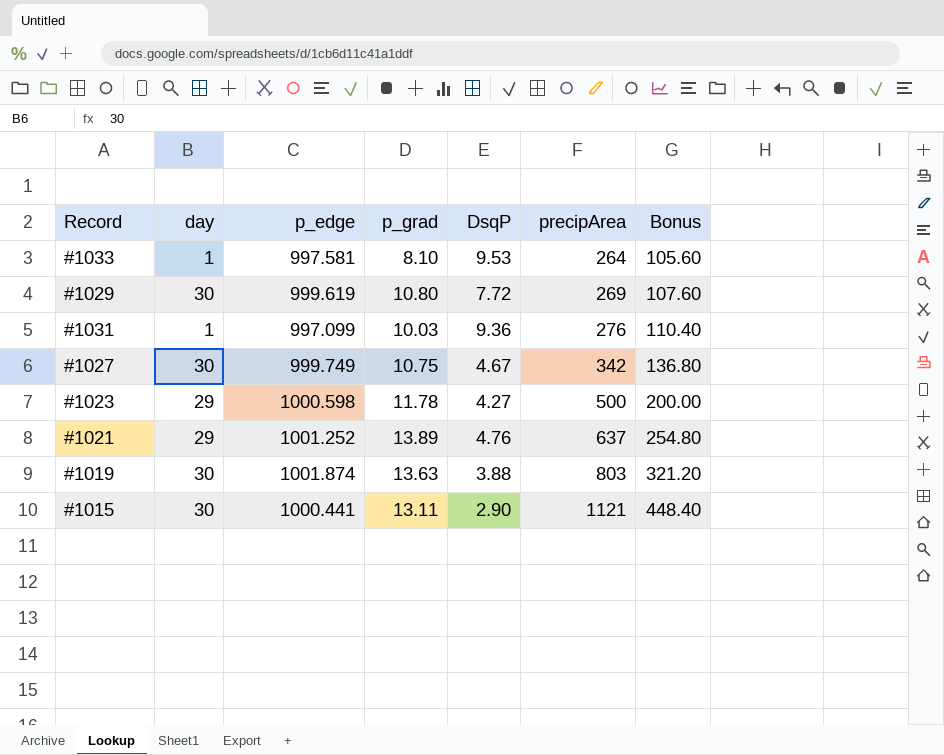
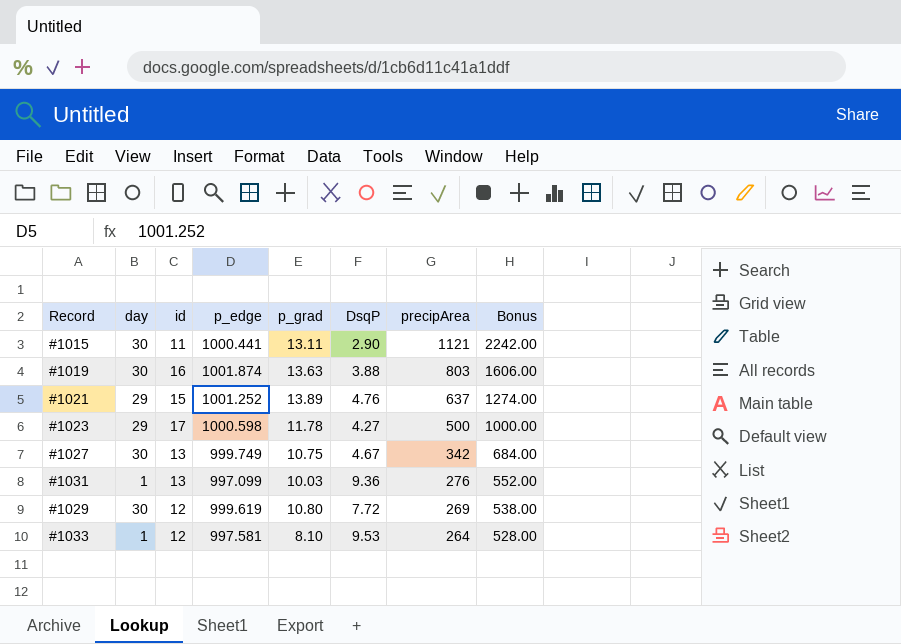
row order: precipArea ascending -> precipArea descending
column id | position: none -> 3
column Bonus | formula: [precipArea] * 0.4 -> [precipArea] * 2

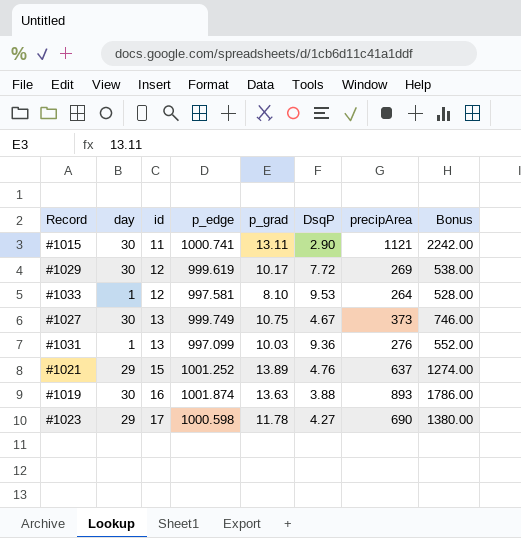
row order: precipArea descending -> id ascending
#1015 | p_edge: 1000.441 -> 1000.741
#1029 | p_grad: 10.80 -> 10.17
#1027 | precipArea: 342 -> 373
#1027 | Bonus: 684.00 -> 746.00
#1019 | precipArea: 803 -> 893
#1019 | Bonus: 1606.00 -> 1786.00
#1023 | precipArea: 500 -> 690
#1023 | Bonus: 1000.00 -> 1380.00

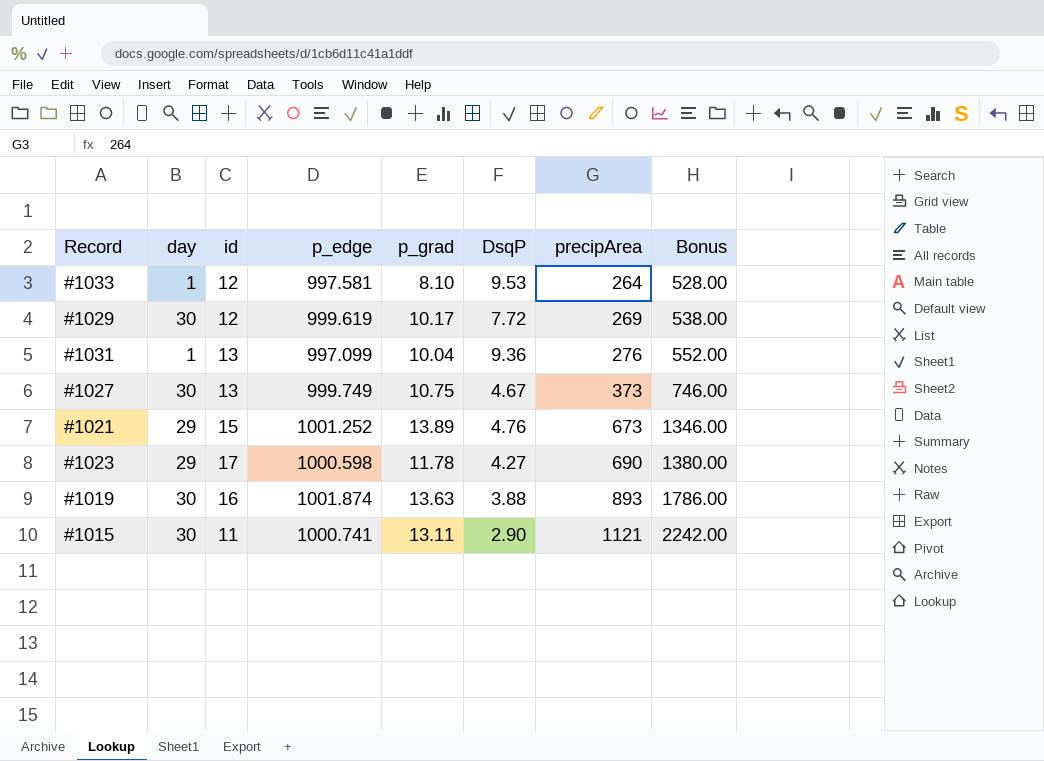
row order: id ascending -> precipArea ascending
#1031 | p_grad: 10.03 -> 10.04
#1021 | precipArea: 637 -> 673
#1021 | Bonus: 1274.00 -> 1346.00

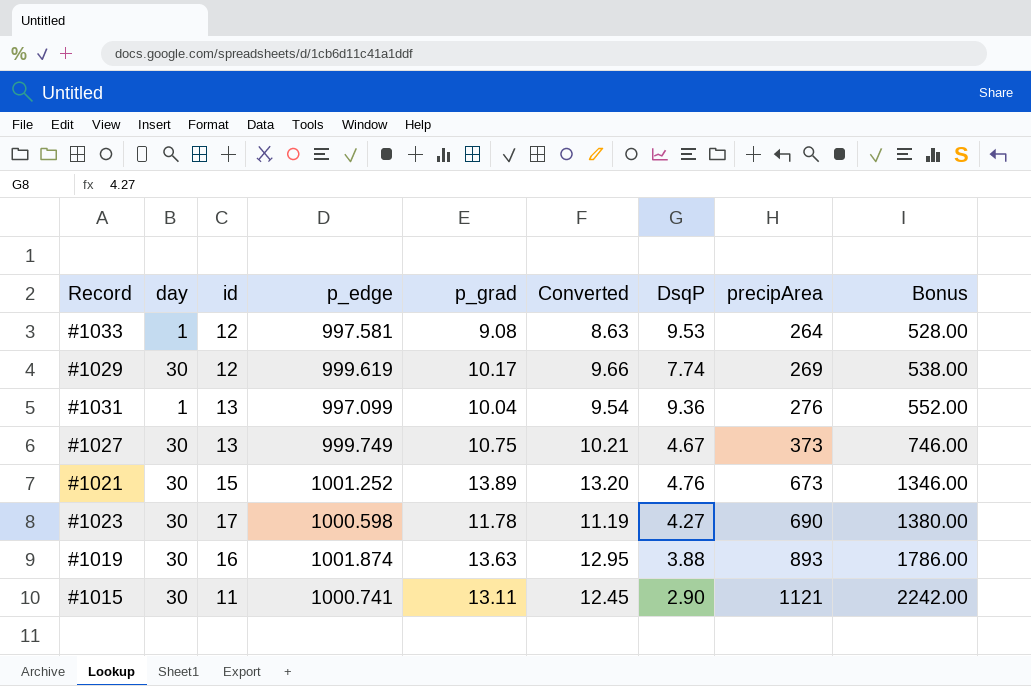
column Converted | formula: none -> [p_grad] * 0.95
#1033 | p_grad: 8.10 -> 9.08
#1029 | DsqP: 7.72 -> 7.74
#1021 | day: 29 -> 30
#1023 | day: 29 -> 30

